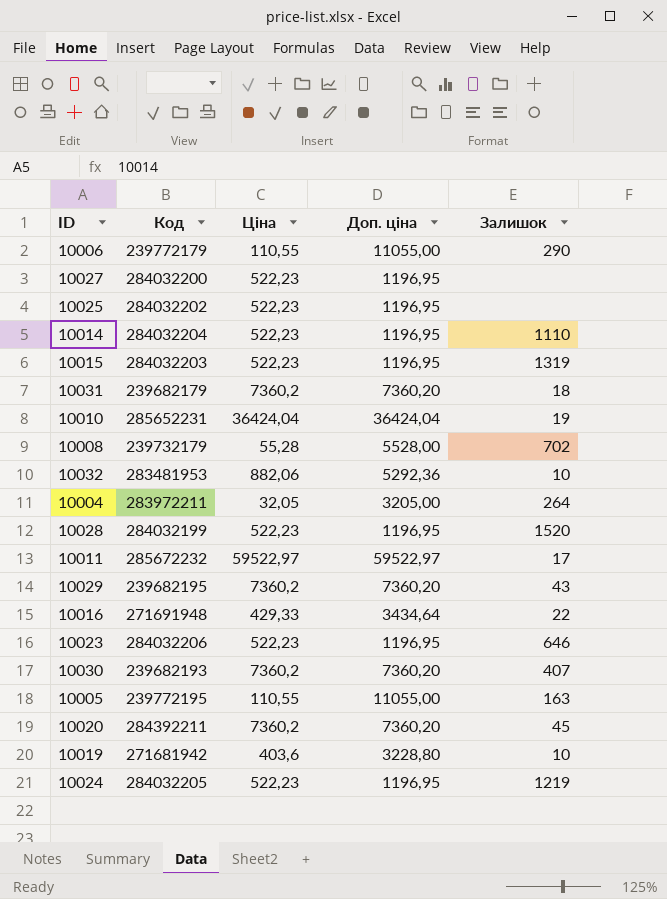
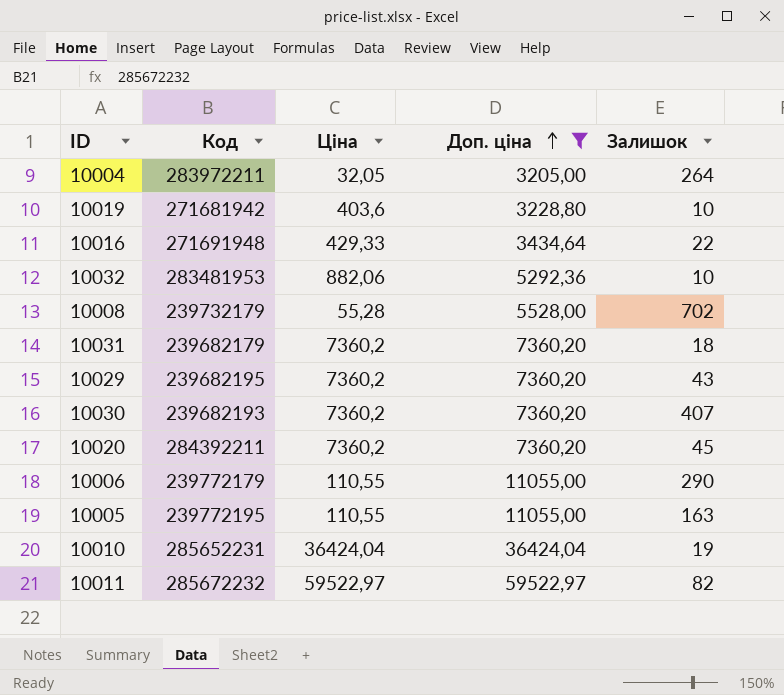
filter: none -> Доп. ціна != 1196,95
row order: none -> Доп. ціна ascending
10011 | Залишок: 17 -> 82

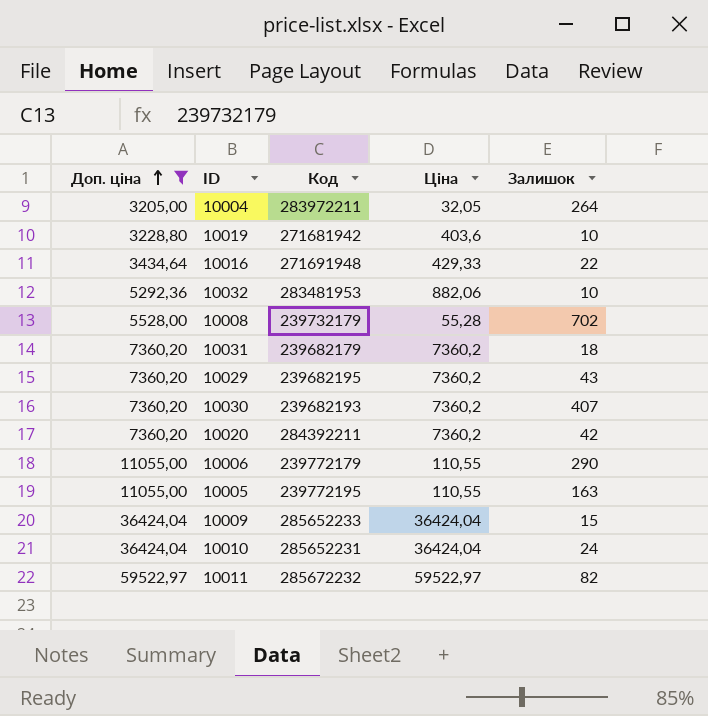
column Доп. ціна | position: 4 -> 1
10020 | Залишок: 45 -> 42
row 10009: none -> 36424,04 | 285652233 | 36424,04 | 15
10010 | Залишок: 19 -> 24

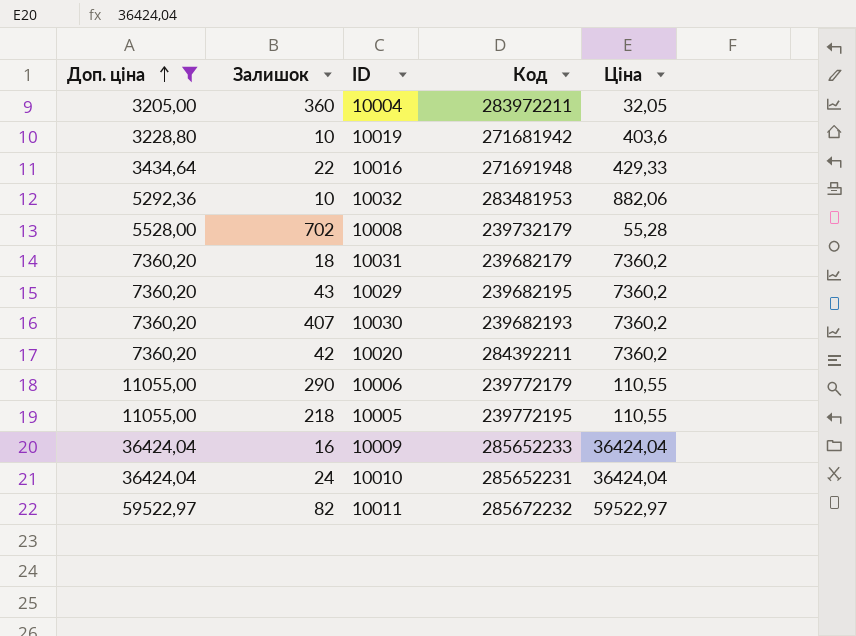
column Залишок | position: 5 -> 2
10004 | Залишок: 264 -> 360
10005 | Залишок: 163 -> 218
10009 | Залишок: 15 -> 16

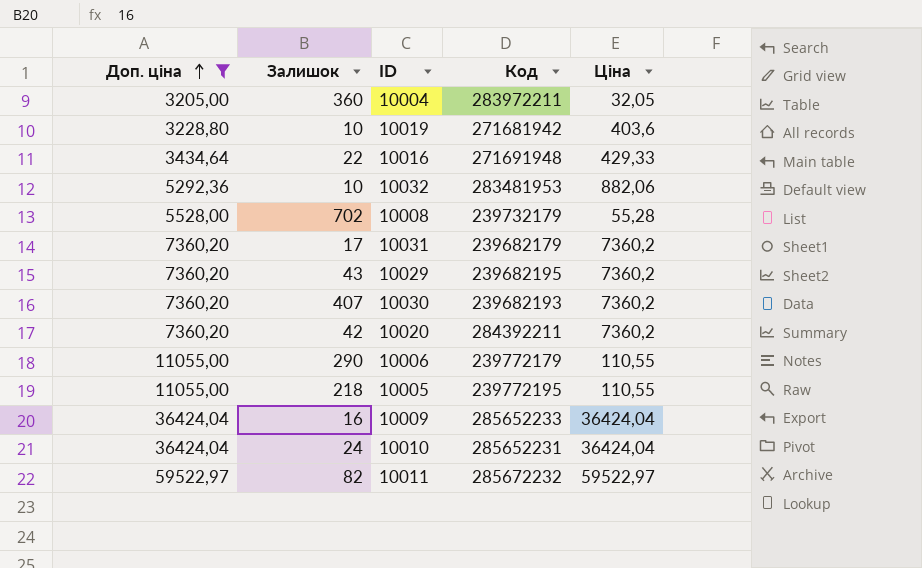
10031 | Залишок: 18 -> 17

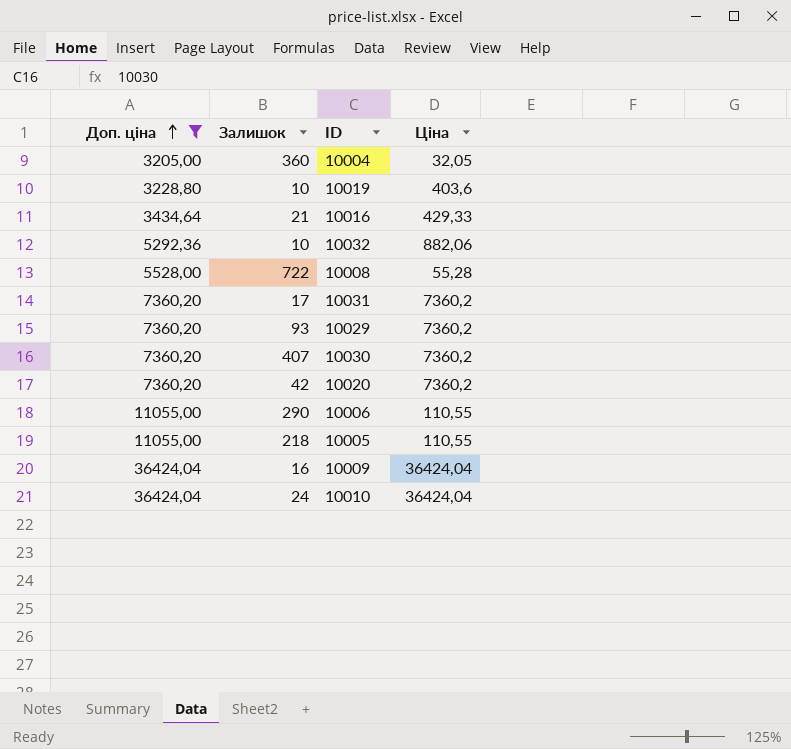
column Код | position: 4 -> none
row 10011: 59522,97 | 82 | 285672232 | 59522,97 -> none
10016 | Залишок: 22 -> 21
10008 | Залишок: 702 -> 722
10029 | Залишок: 43 -> 93

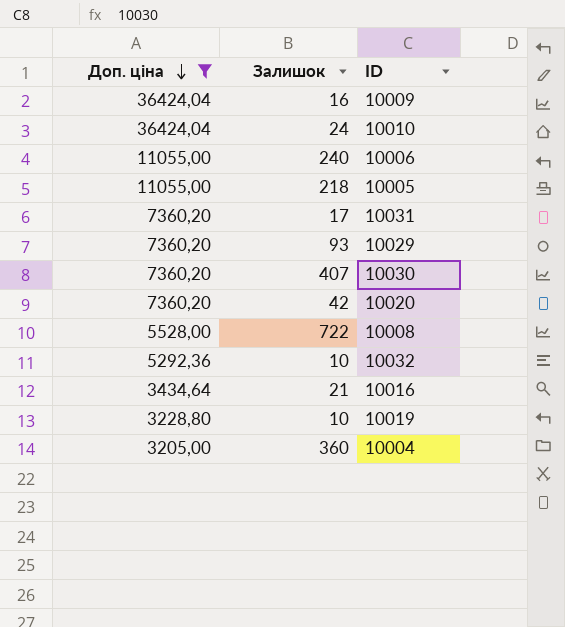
row order: Доп. ціна ascending -> Доп. ціна descending
column Ціна | position: 4 -> none
10006 | Залишок: 290 -> 240

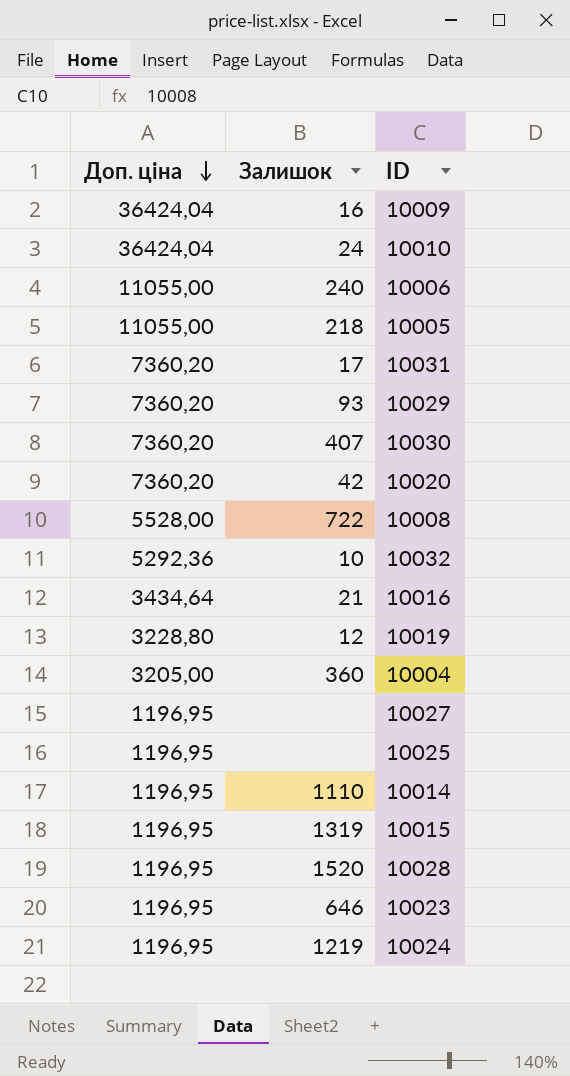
filter: Доп. ціна != 1196,95 -> none
10019 | Залишок: 10 -> 12

